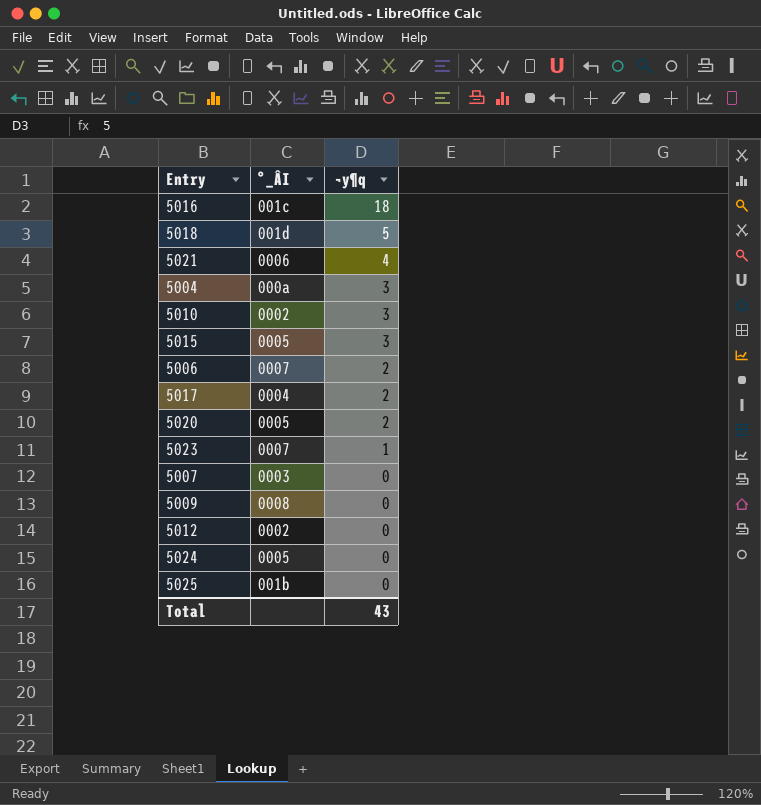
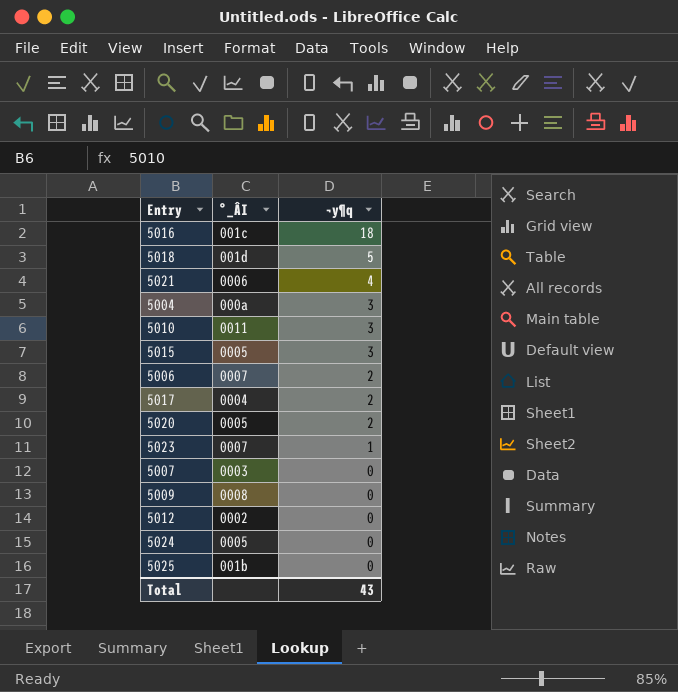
5010 | °_ÂI: 0002 -> 0011

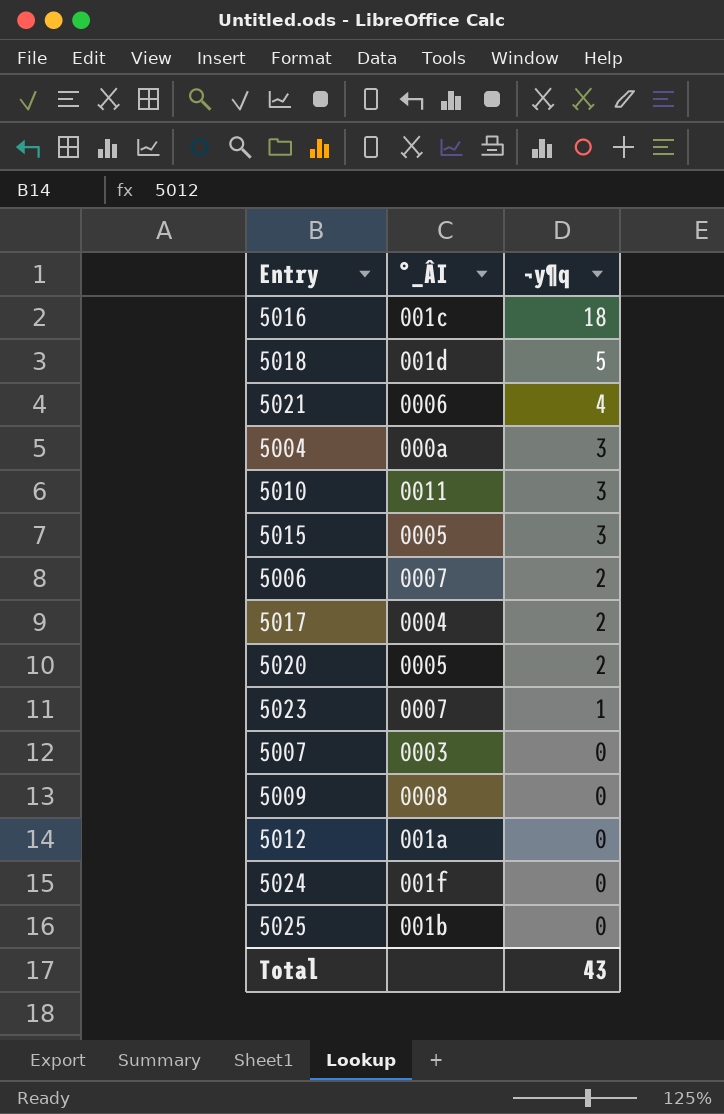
5012 | °_ÂI: 0002 -> 001a
5024 | °_ÂI: 0005 -> 001f

